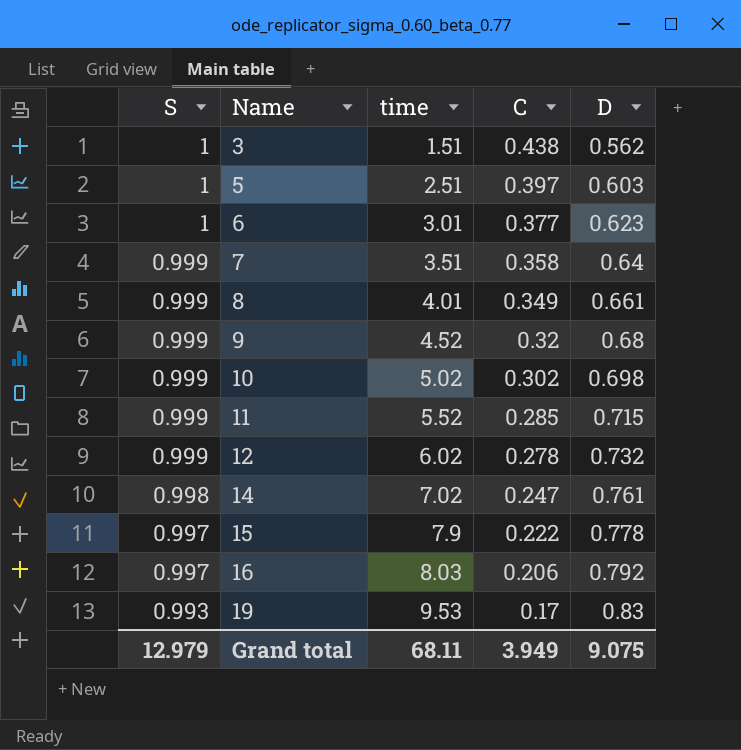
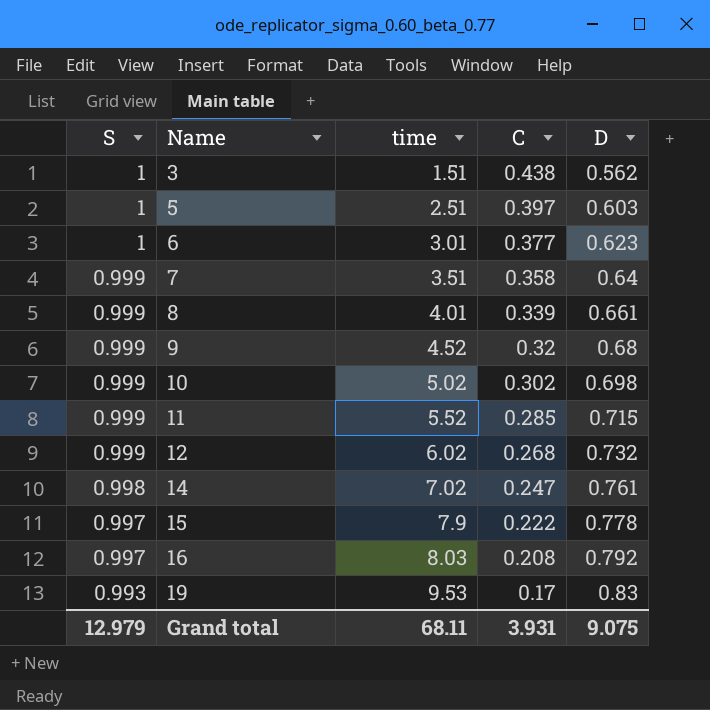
8 | C: 0.349 -> 0.339
12 | C: 0.278 -> 0.268
16 | C: 0.206 -> 0.208
Grand total | C: 3.949 -> 3.931

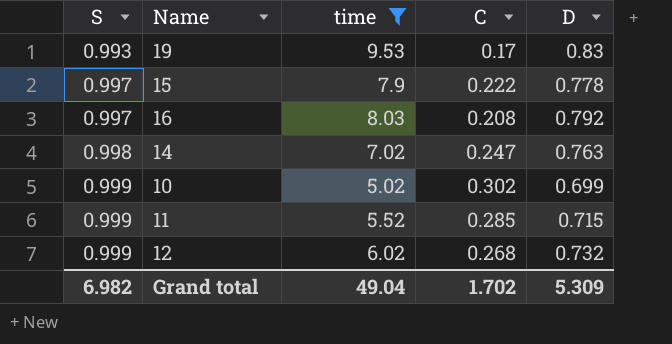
filter: none -> time >= 5.02
row order: S descending -> S ascending
14 | D: 0.761 -> 0.763
10 | D: 0.698 -> 0.699
Grand total | S: 12.979 -> 6.982
Grand total | time: 68.11 -> 49.04
Grand total | C: 3.931 -> 1.702
Grand total | D: 9.075 -> 5.309

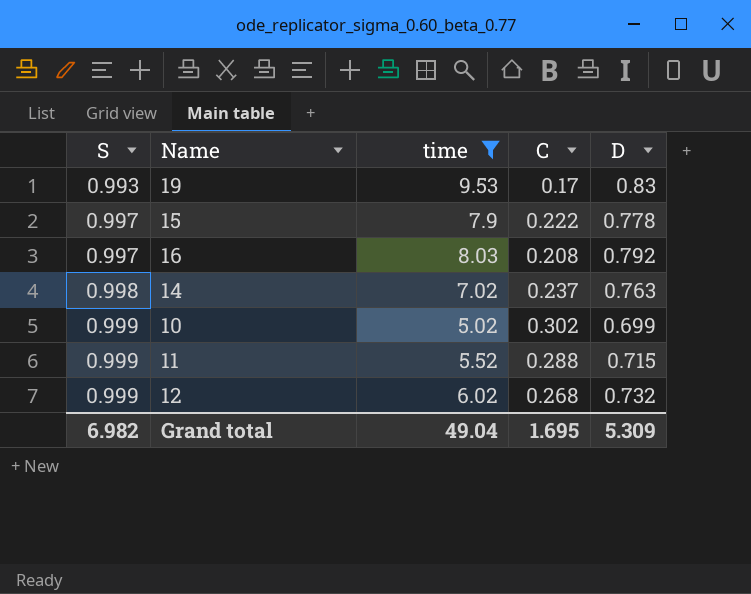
14 | C: 0.247 -> 0.237
11 | C: 0.285 -> 0.288
Grand total | C: 1.702 -> 1.695

